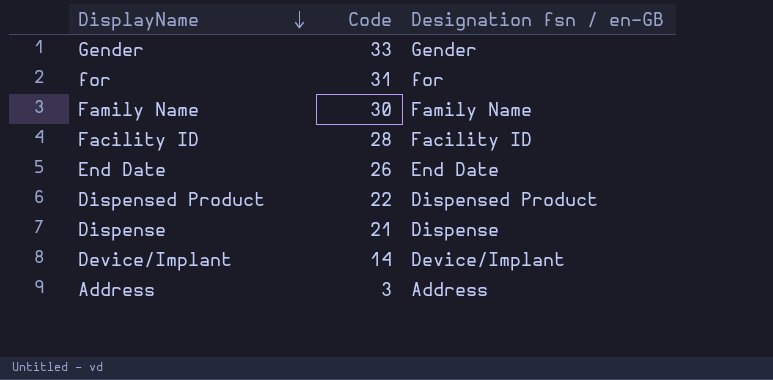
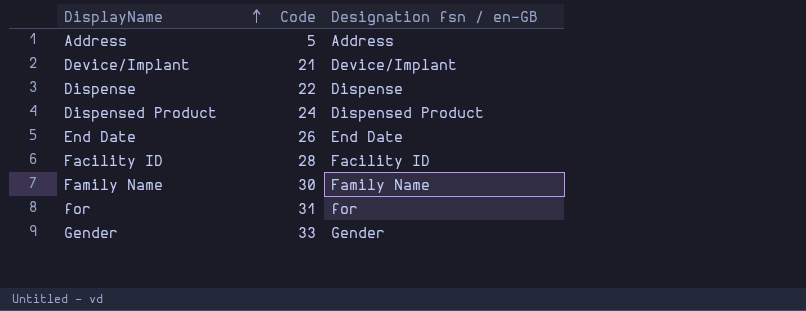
row order: DisplayName descending -> DisplayName ascending
Address | Code: 3 -> 5
Device/Implant | Code: 14 -> 21
Dispense | Code: 21 -> 22
Dispensed Product | Code: 22 -> 24

